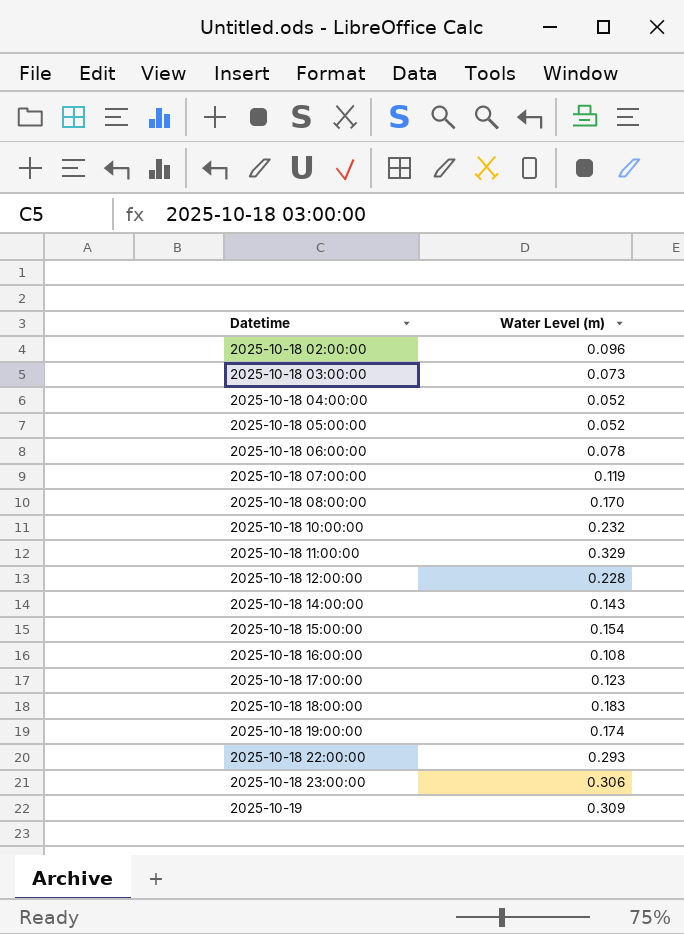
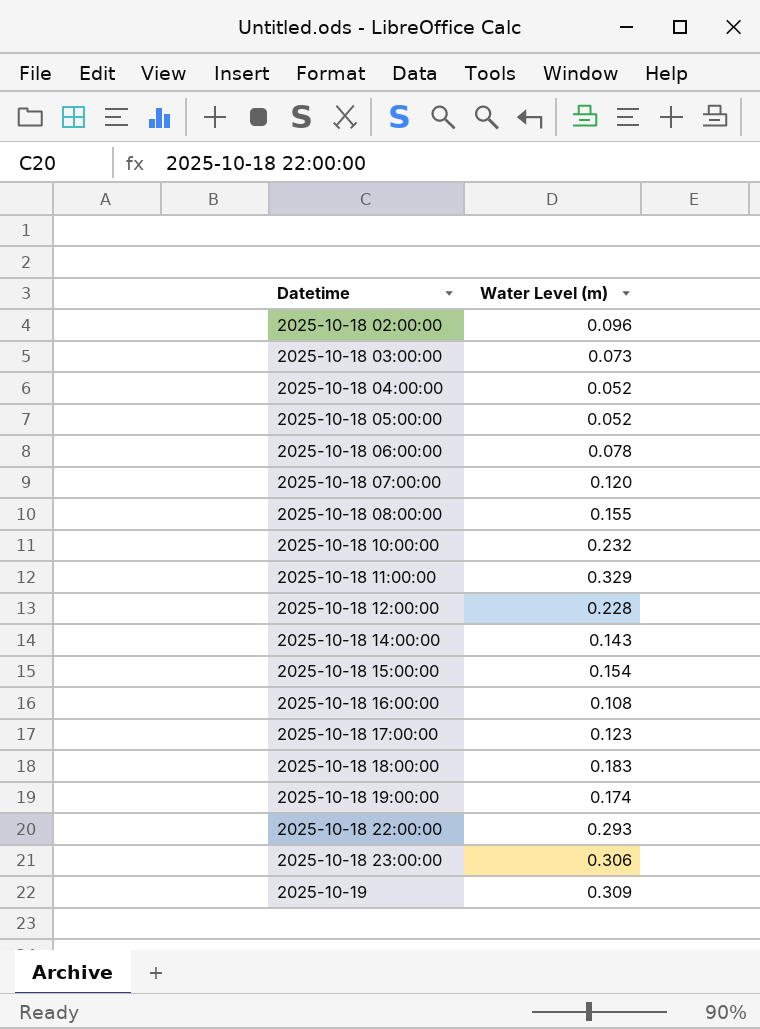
2025-10-18 07:00:00 | Water Level (m): 0.119 -> 0.120
2025-10-18 08:00:00 | Water Level (m): 0.170 -> 0.155

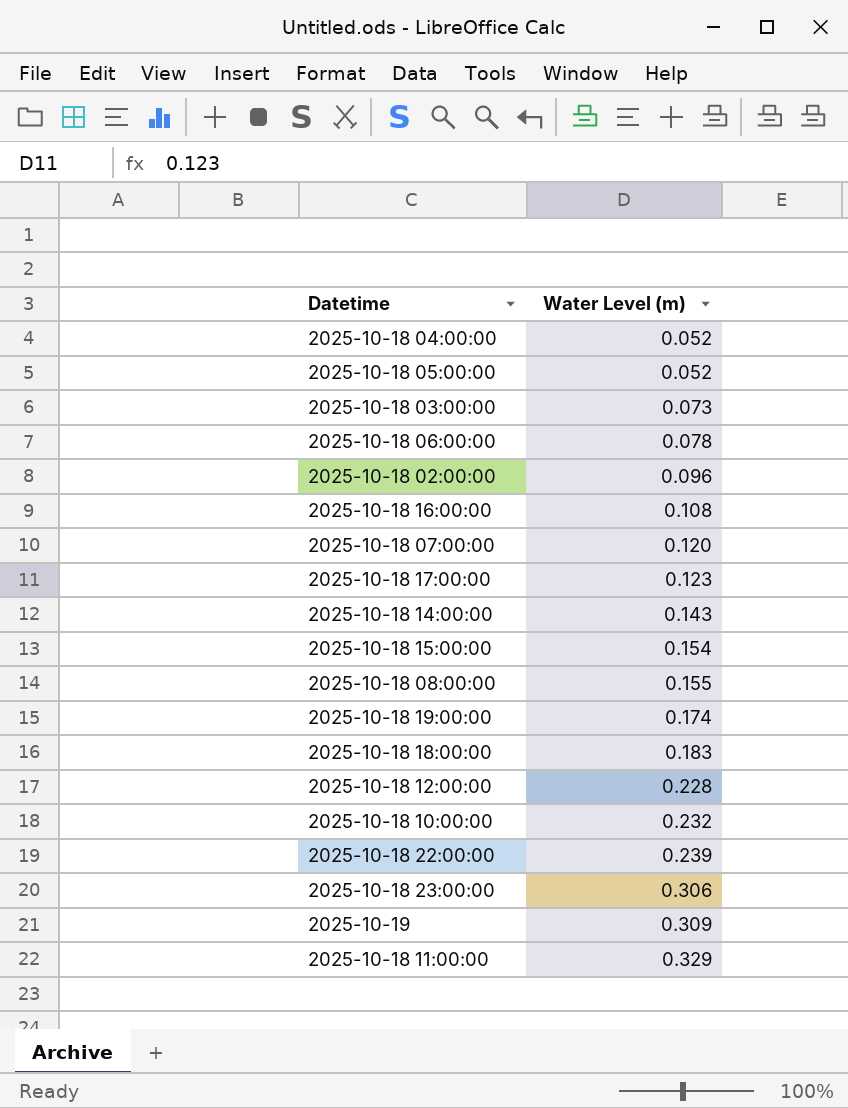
row order: Datetime ascending -> Water Level (m) ascending
2025-10-18 22:00:00 | Water Level (m): 0.293 -> 0.239

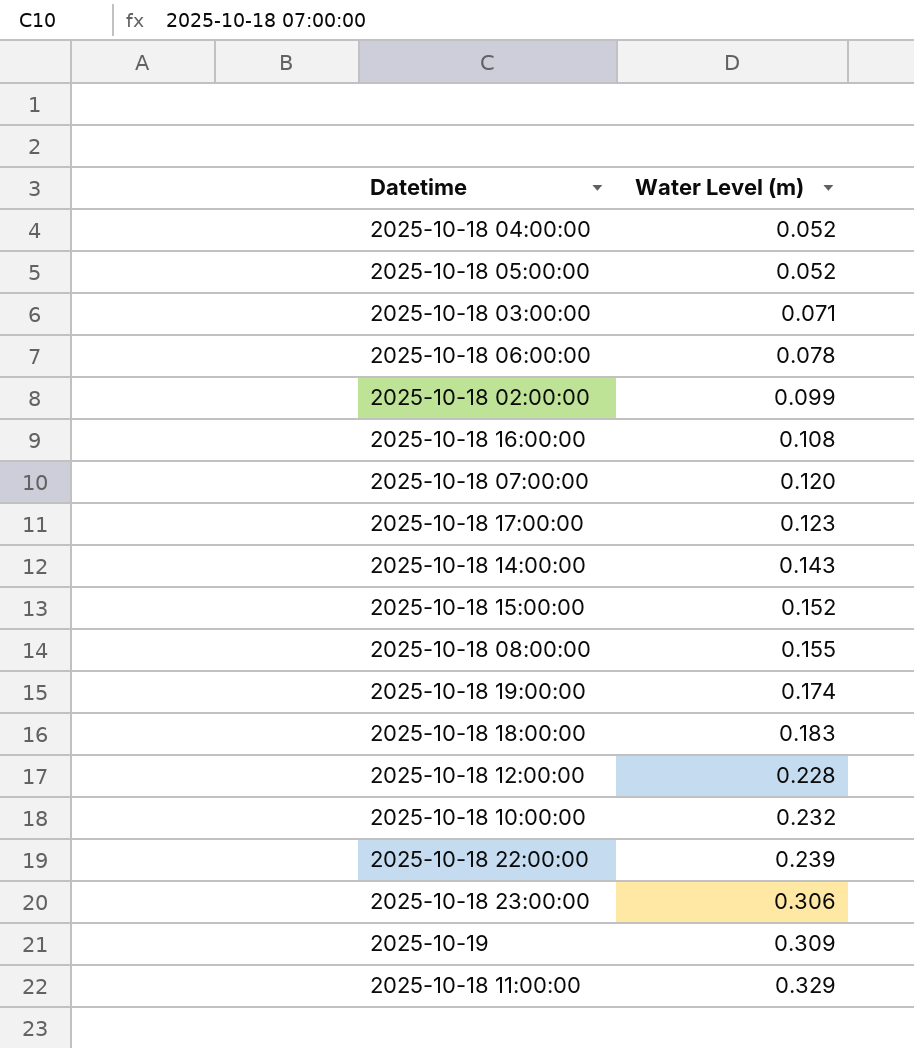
2025-10-18 03:00:00 | Water Level (m): 0.073 -> 0.071
2025-10-18 02:00:00 | Water Level (m): 0.096 -> 0.099
2025-10-18 15:00:00 | Water Level (m): 0.154 -> 0.152

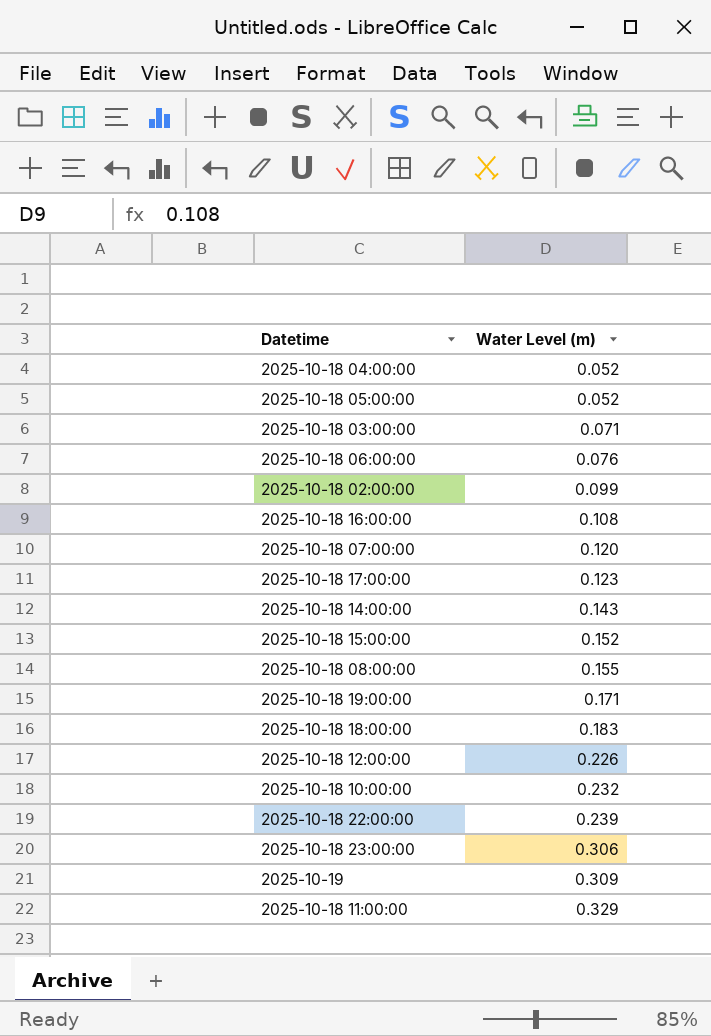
2025-10-18 06:00:00 | Water Level (m): 0.078 -> 0.076
2025-10-18 19:00:00 | Water Level (m): 0.174 -> 0.171
2025-10-18 12:00:00 | Water Level (m): 0.228 -> 0.226

